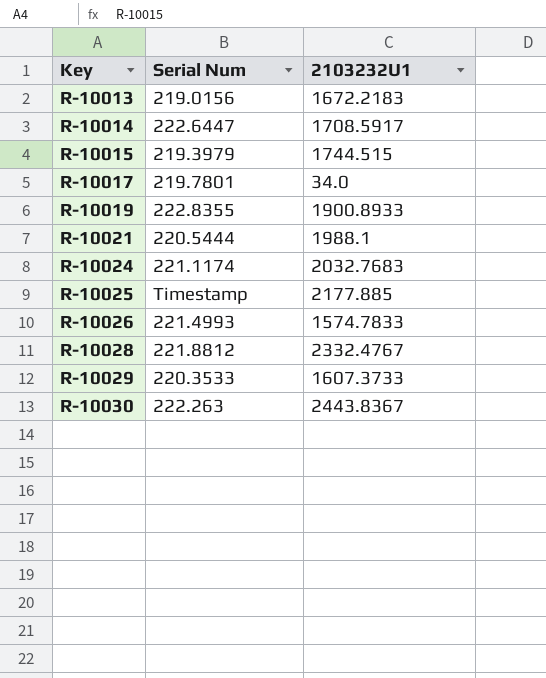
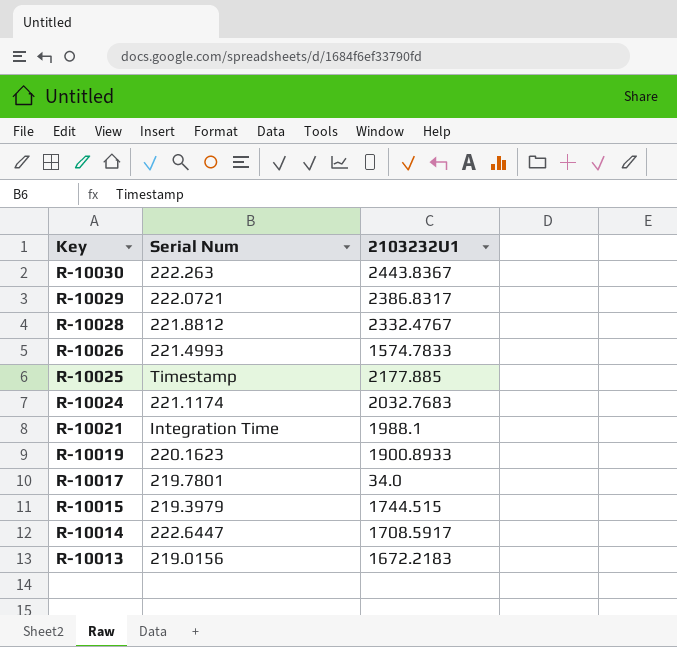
row order: Key ascending -> Key descending
R-10029 | Serial Num: 220.3533 -> 222.0721
R-10029 | 2103232U1: 1607.3733 -> 2386.8317
R-10021 | Serial Num: 220.5444 -> Integration Time
R-10019 | Serial Num: 222.8355 -> 220.1623

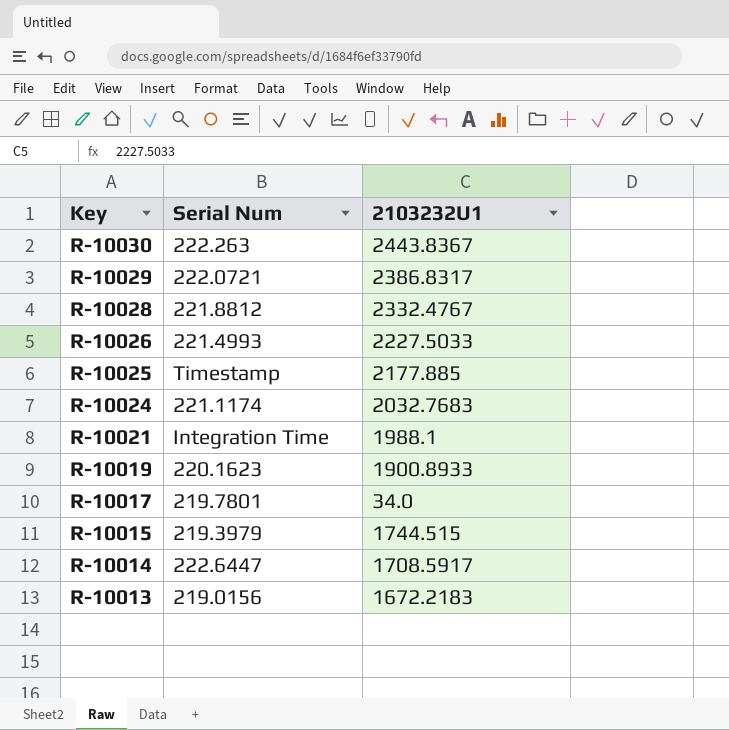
R-10026 | 2103232U1: 1574.7833 -> 2227.5033

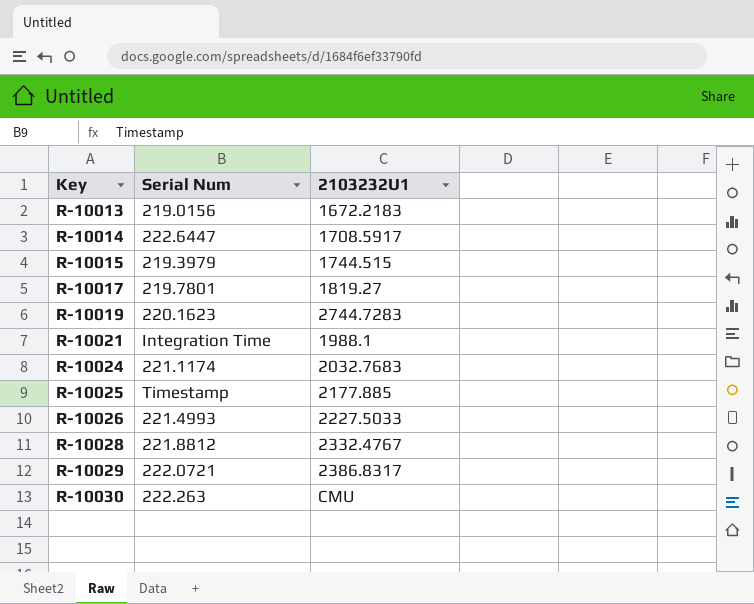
row order: Key descending -> Key ascending
R-10017 | 2103232U1: 34.0 -> 1819.27
R-10019 | 2103232U1: 1900.8933 -> 2744.7283
R-10030 | 2103232U1: 2443.8367 -> CMU

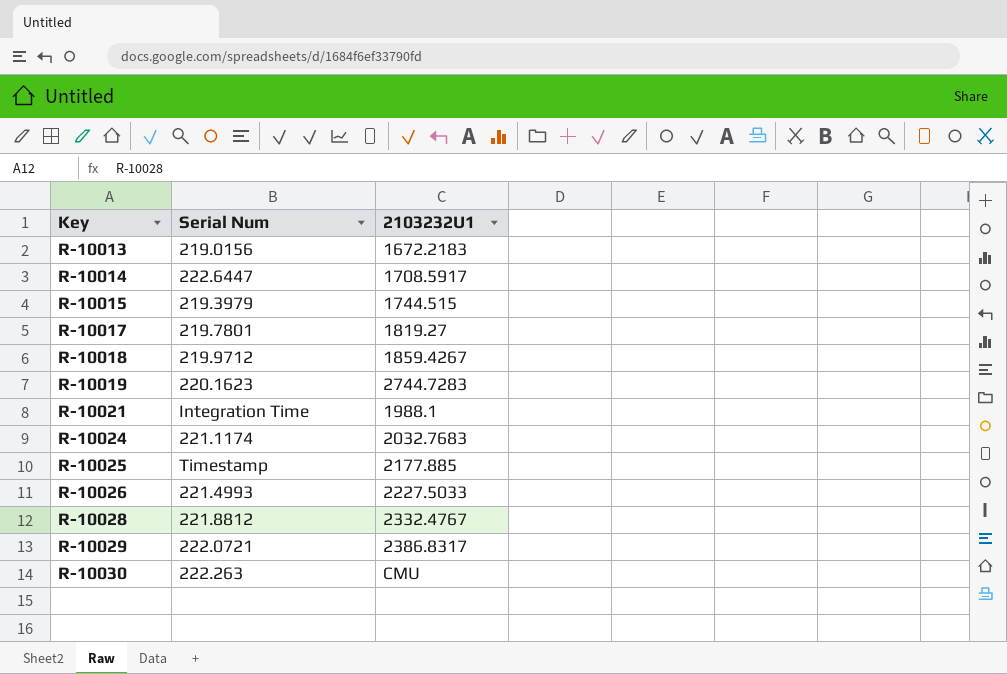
row R-10018: none -> 219.9712 | 1859.4267

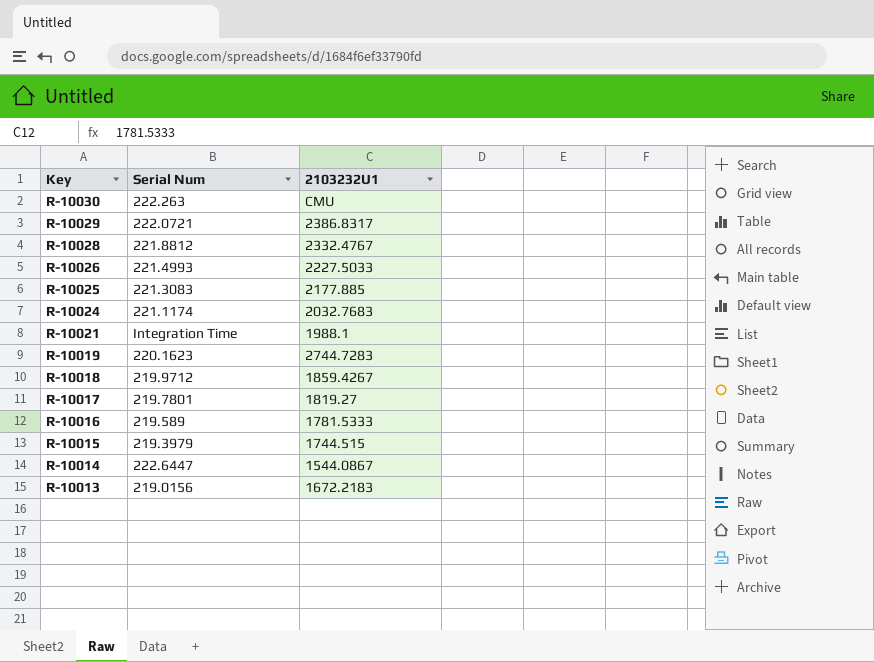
row order: Key ascending -> Key descending
R-10025 | Serial Num: Timestamp -> 221.3083
row R-10016: none -> 219.589 | 1781.5333
R-10014 | 2103232U1: 1708.5917 -> 1544.0867

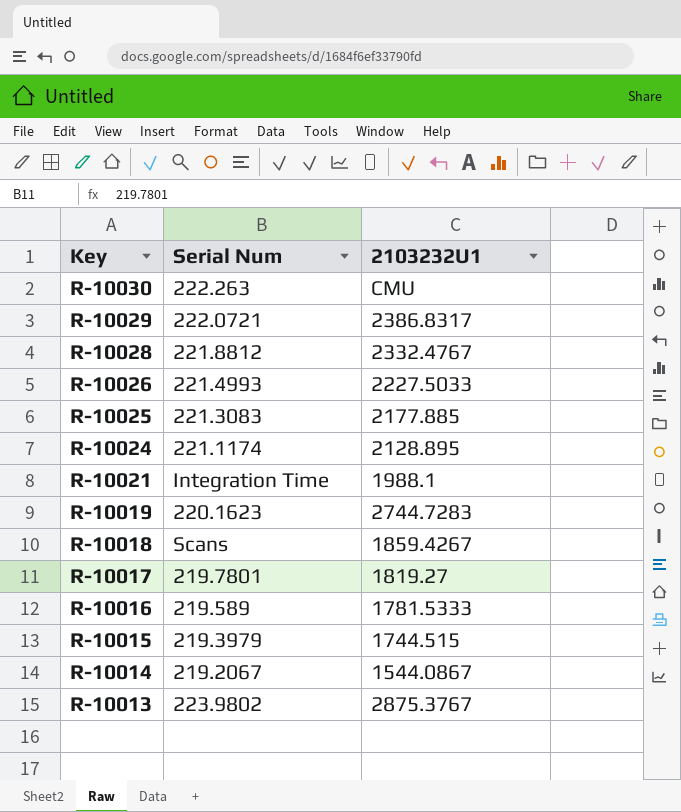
R-10024 | 2103232U1: 2032.7683 -> 2128.895
R-10018 | Serial Num: 219.9712 -> Scans
R-10014 | Serial Num: 222.6447 -> 219.2067
R-10013 | Serial Num: 219.0156 -> 223.9802
R-10013 | 2103232U1: 1672.2183 -> 2875.3767

